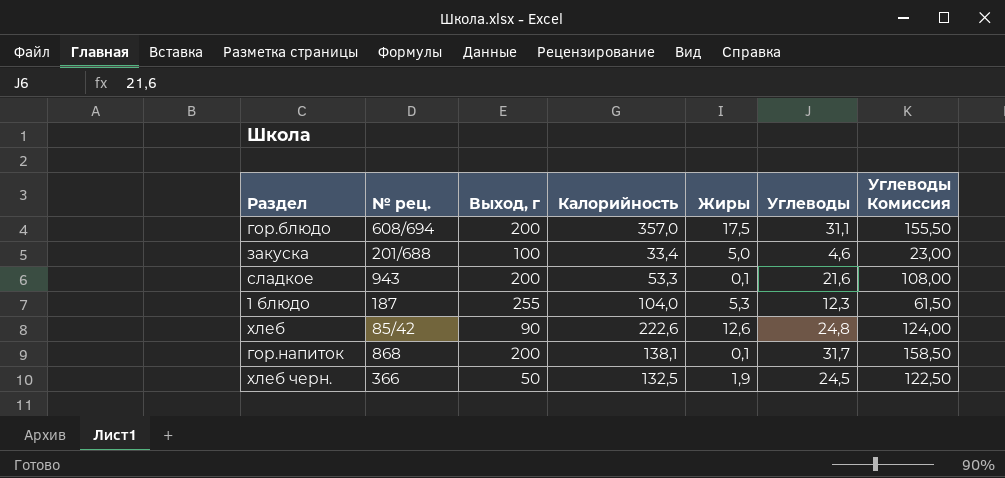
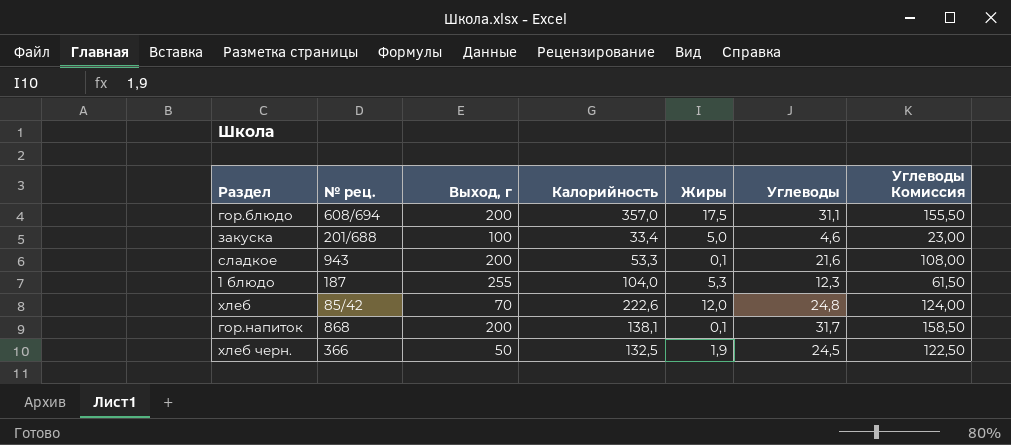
хлеб | Выход, г: 90 -> 70
хлеб | Жиры: 12,6 -> 12,0

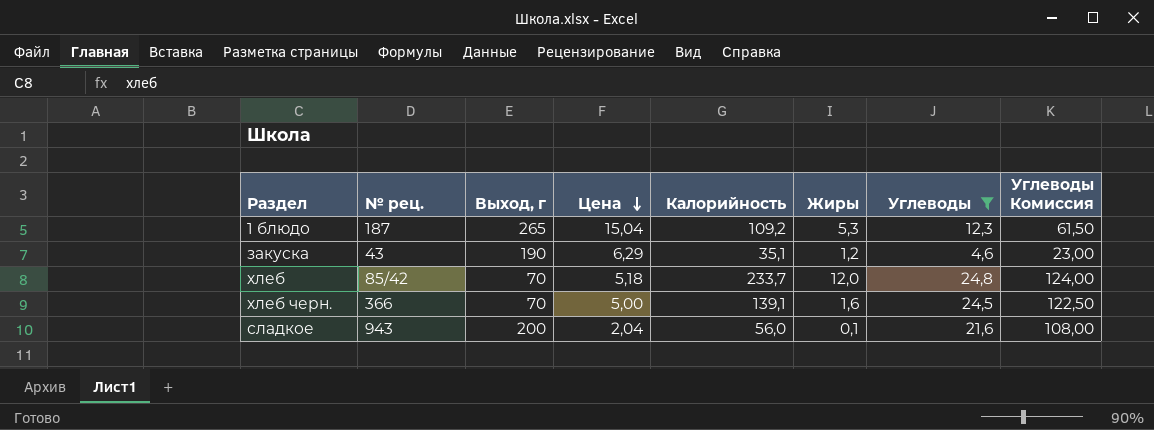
filter: none -> Углеводы <= 24,8
row order: none -> Цена descending
column Цена | position: none -> 4
1 блюдо | Выход, г: 255 -> 265
1 блюдо | Калорийность: 104,0 -> 109,2
закуска | № рец.: 201/688 -> 43
закуска | Выход, г: 100 -> 190
закуска | Калорийность: 33,4 -> 35,1
закуска | Жиры: 5,0 -> 1,2
хлеб | Калорийность: 222,6 -> 233,7
хлеб черн. | Выход, г: 50 -> 70
хлеб черн. | Калорийность: 132,5 -> 139,1
хлеб черн. | Жиры: 1,9 -> 1,6
сладкое | Калорийность: 53,3 -> 56,0

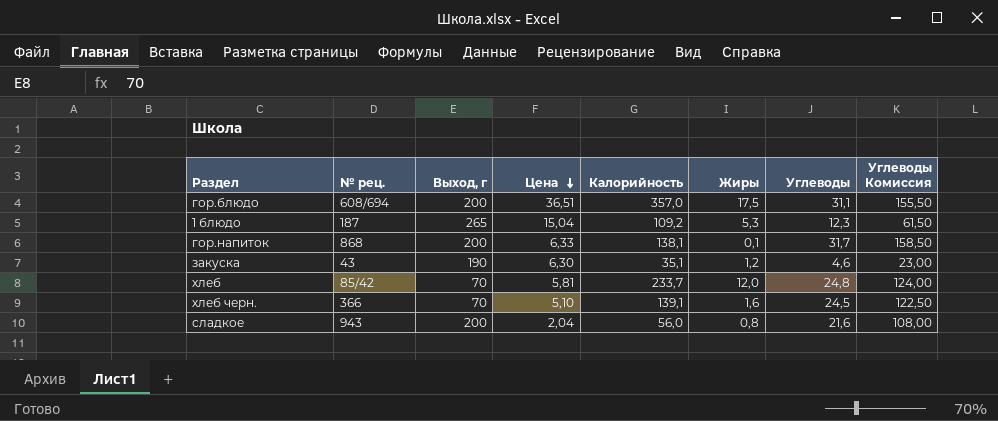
filter: Углеводы <= 24,8 -> none
закуска | Цена: 6,29 -> 6,30
хлеб | Цена: 5,18 -> 5,81
хлеб черн. | Цена: 5,00 -> 5,10
сладкое | Жиры: 0,1 -> 0,8

